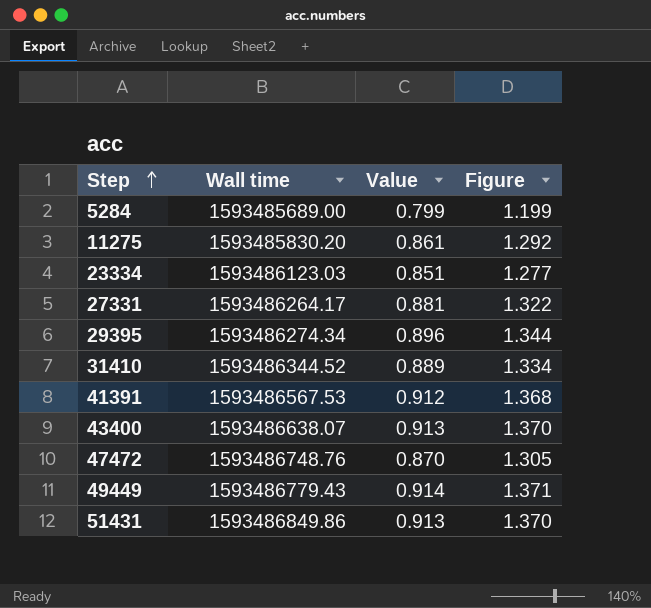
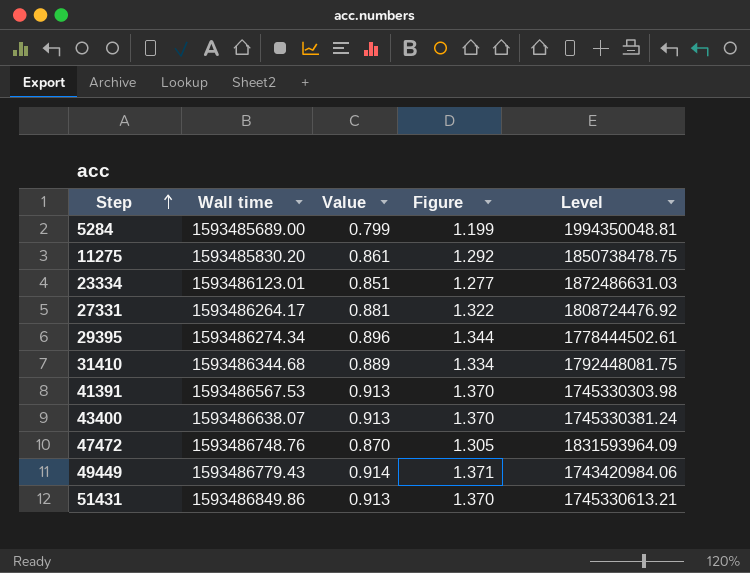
column Level | formula: none -> [Wall time] / [Value]
23334 | Wall time: 1593486123.03 -> 1593486123.01
31410 | Wall time: 1593486344.52 -> 1593486344.68
41391 | Value: 0.912 -> 0.913
41391 | Figure: 1.368 -> 1.370

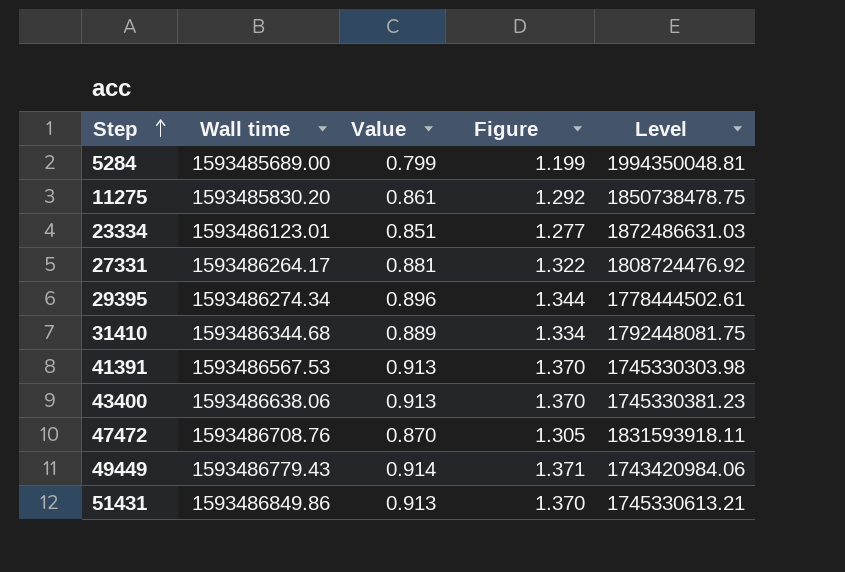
43400 | Wall time: 1593486638.07 -> 1593486638.06
43400 | Level: 1745330381.24 -> 1745330381.23
47472 | Wall time: 1593486748.76 -> 1593486708.76
47472 | Level: 1831593964.09 -> 1831593918.11

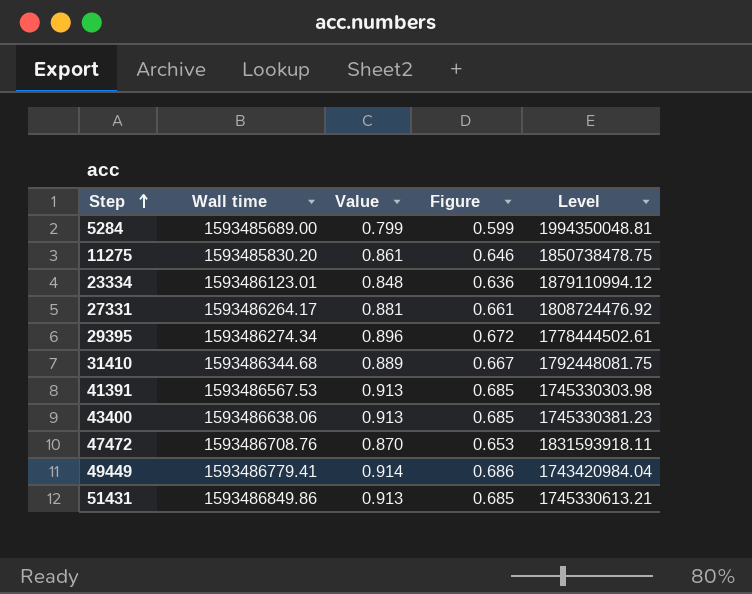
column Figure | formula: [Value] * 1.5 -> [Value] * 0.75
23334 | Value: 0.851 -> 0.848
23334 | Level: 1872486631.03 -> 1879110994.12
49449 | Wall time: 1593486779.43 -> 1593486779.41
49449 | Level: 1743420984.06 -> 1743420984.04

